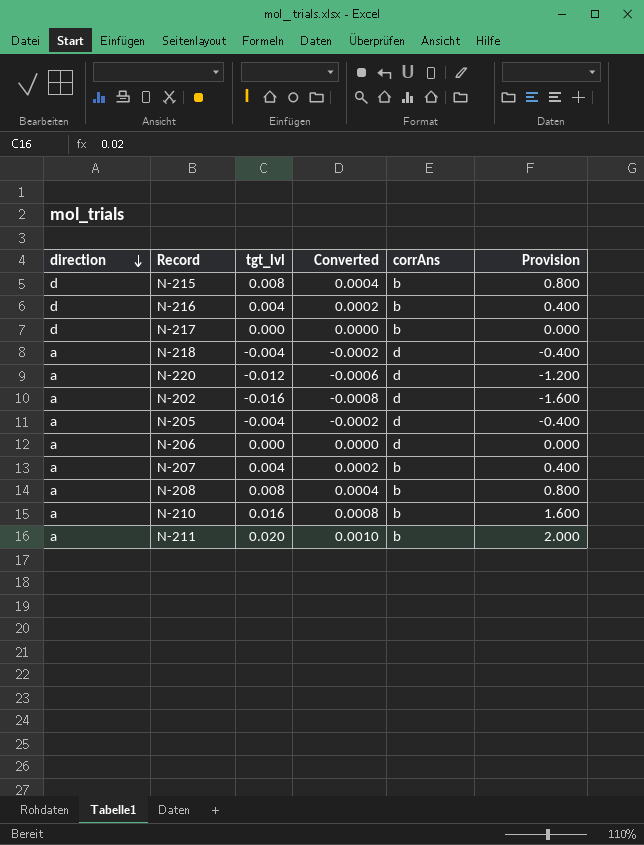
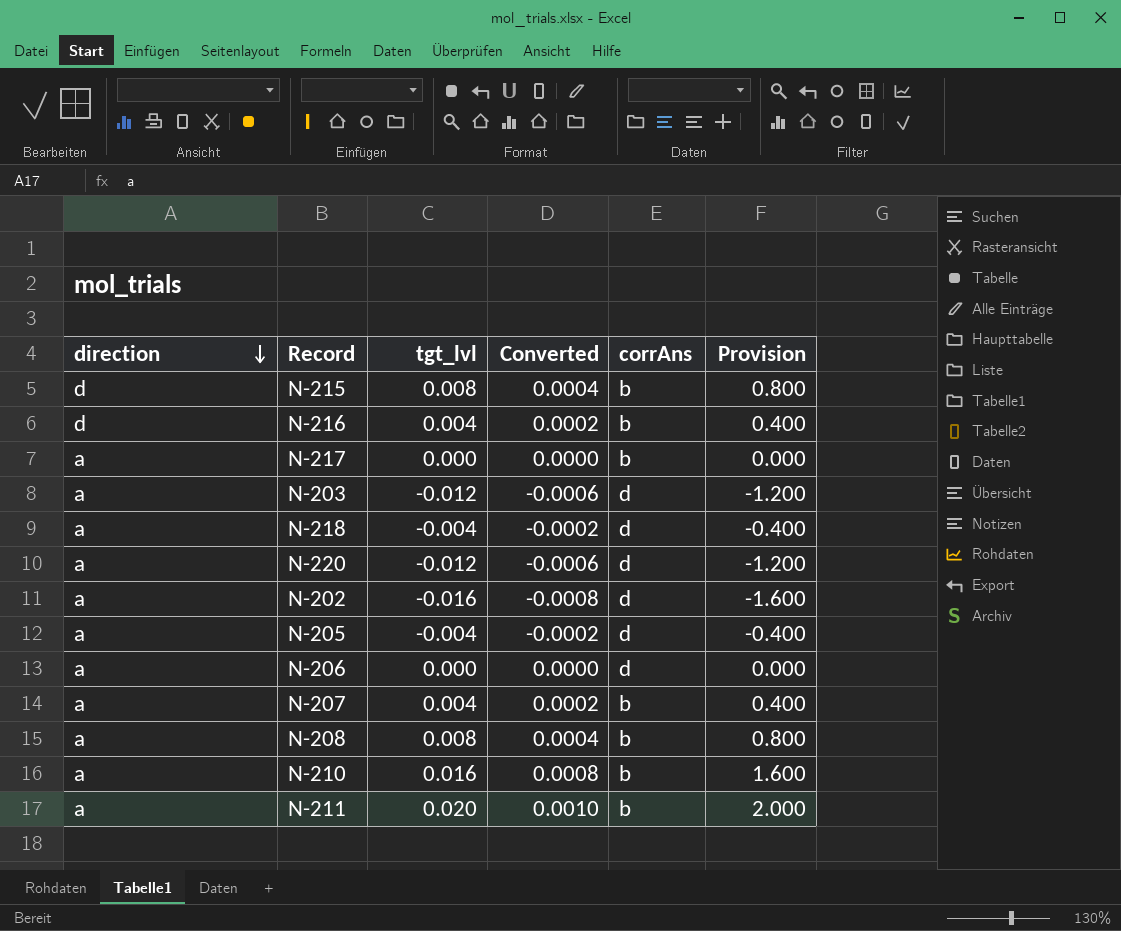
N-217 | direction: d -> a
row N-203: none -> a | -0.012 | -0.0006 | d | -1.200

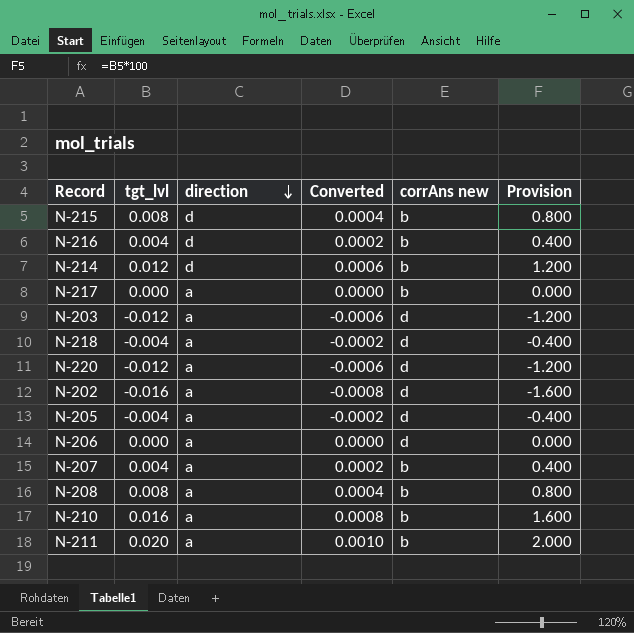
column direction | position: 1 -> 3
column name: corrAns -> corrAns new
row N-214: none -> 0.012 | d | 0.0006 | b | 1.200

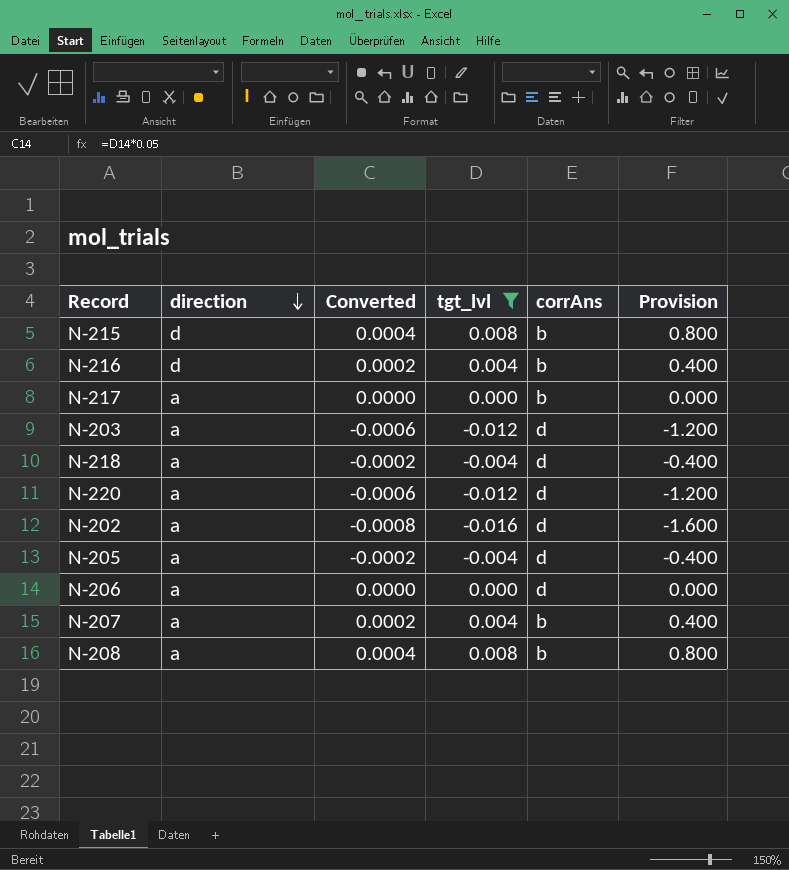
filter: none -> tgt_lvl <= 0.008
column tgt_lvl | position: 2 -> 4
column name: corrAns new -> corrAns

